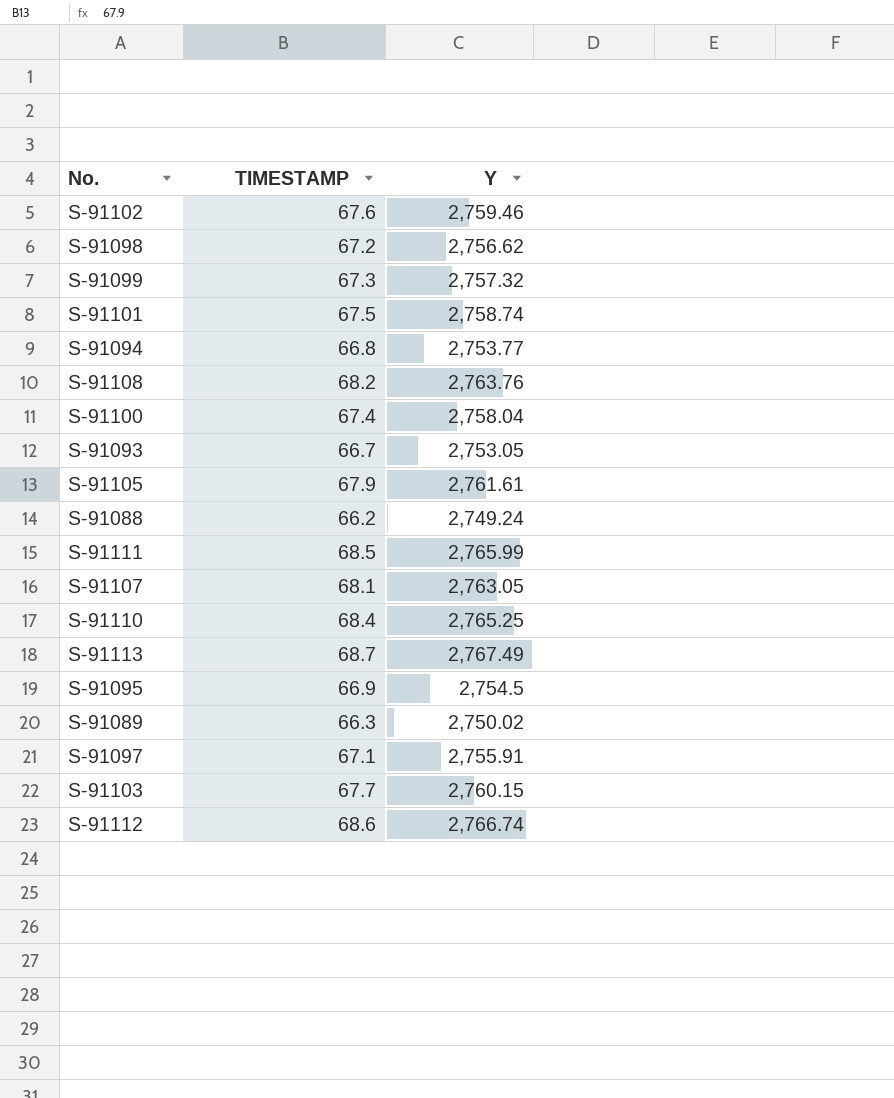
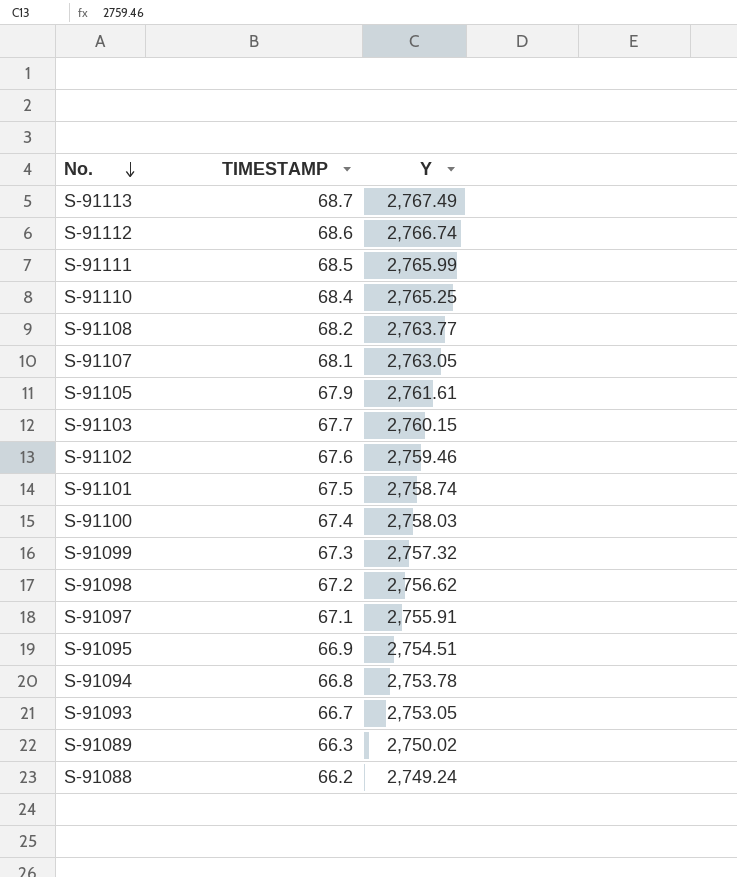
row order: none -> No. descending
S-91108 | Y: 2,763.76 -> 2,763.77
S-91100 | Y: 2,758.04 -> 2,758.03
S-91095 | Y: 2,754.5 -> 2,754.51
S-91094 | Y: 2,753.77 -> 2,753.78

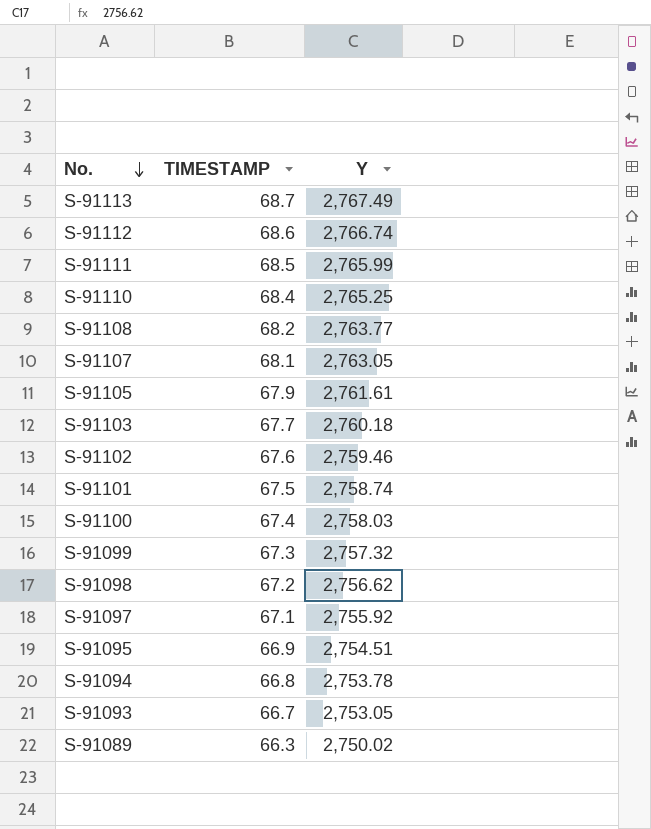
row S-91088: 66.2 | 2,749.24 -> none
S-91103 | Y: 2,760.15 -> 2,760.18
S-91097 | Y: 2,755.91 -> 2,755.92

